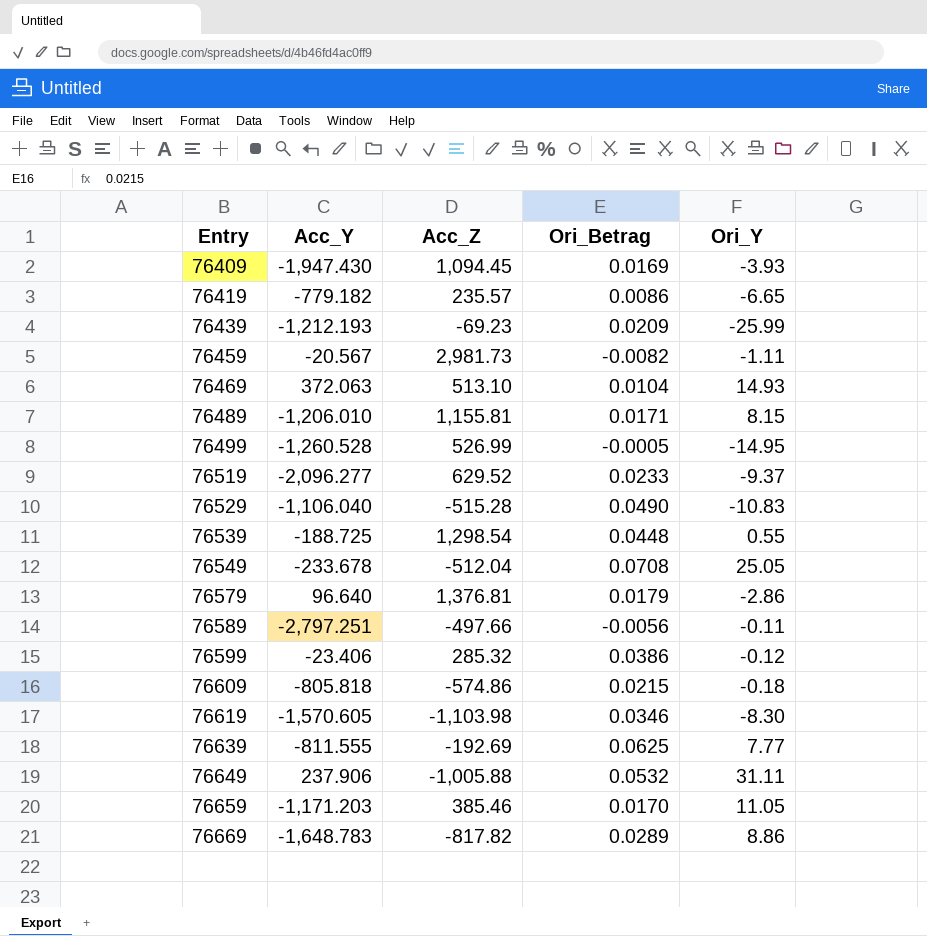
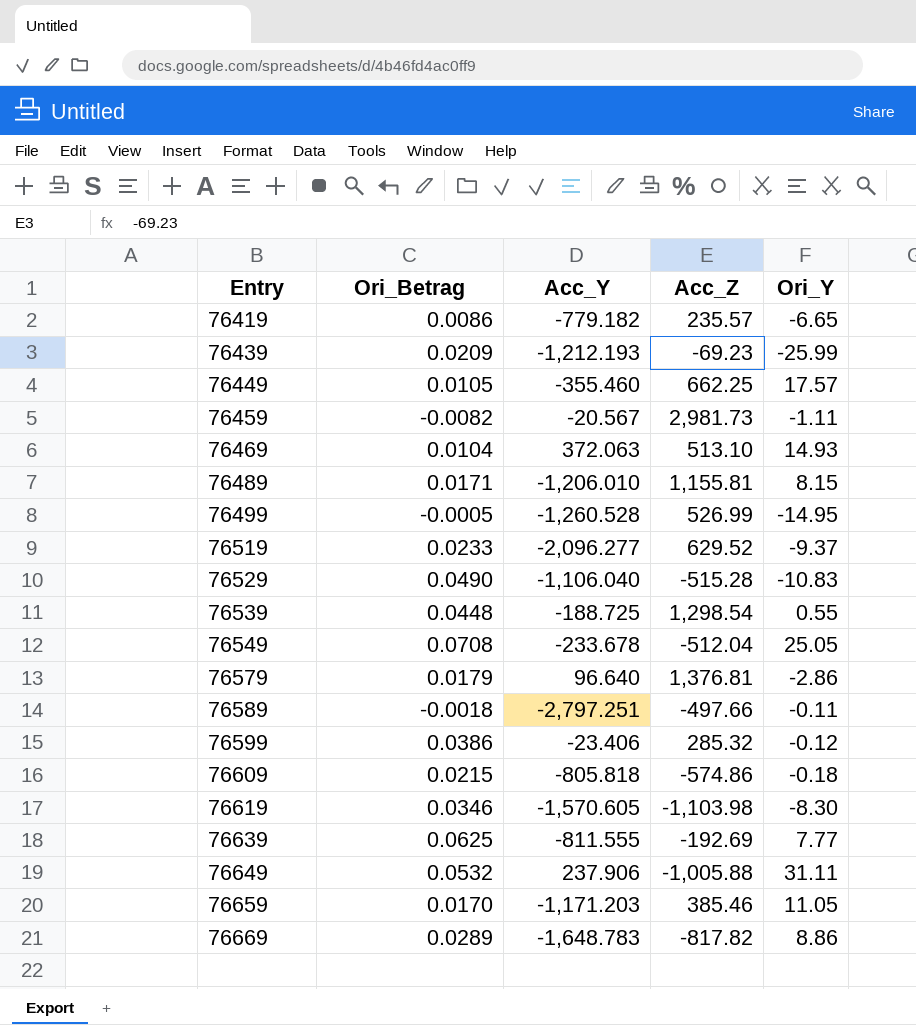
column Ori_Betrag | position: 4 -> 2
row 76409: -1,947.430 | 1,094.45 | 0.0169 | -3.93 -> none
row 76449: none -> 0.0105 | -355.460 | 662.25 | 17.57
76589 | Ori_Betrag: -0.0056 -> -0.0018

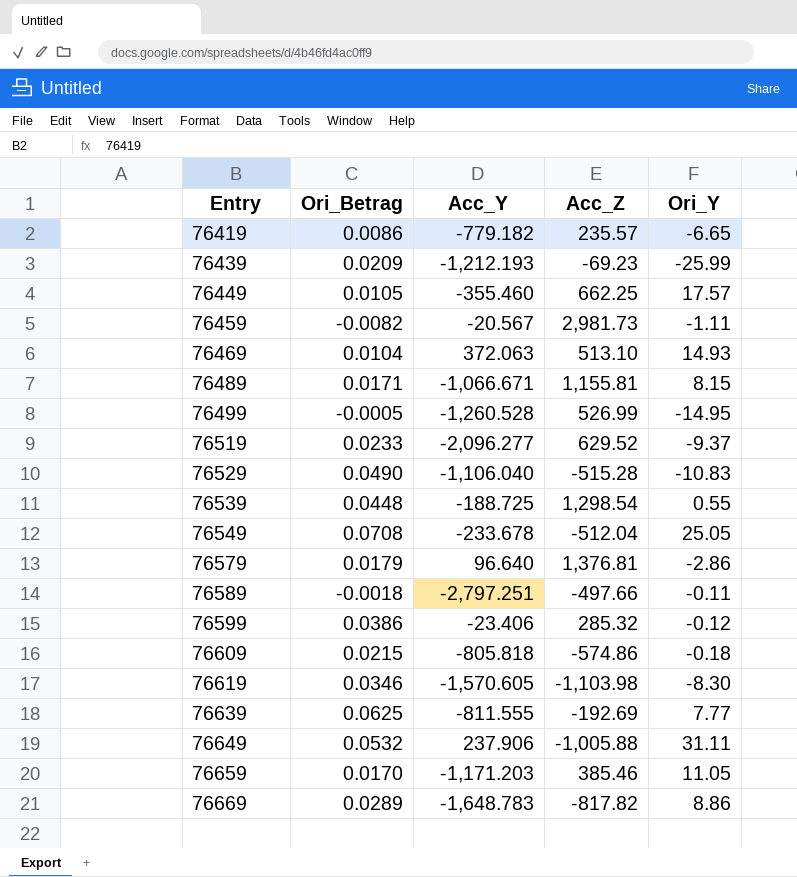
76489 | Acc_Y: -1,206.010 -> -1,066.671

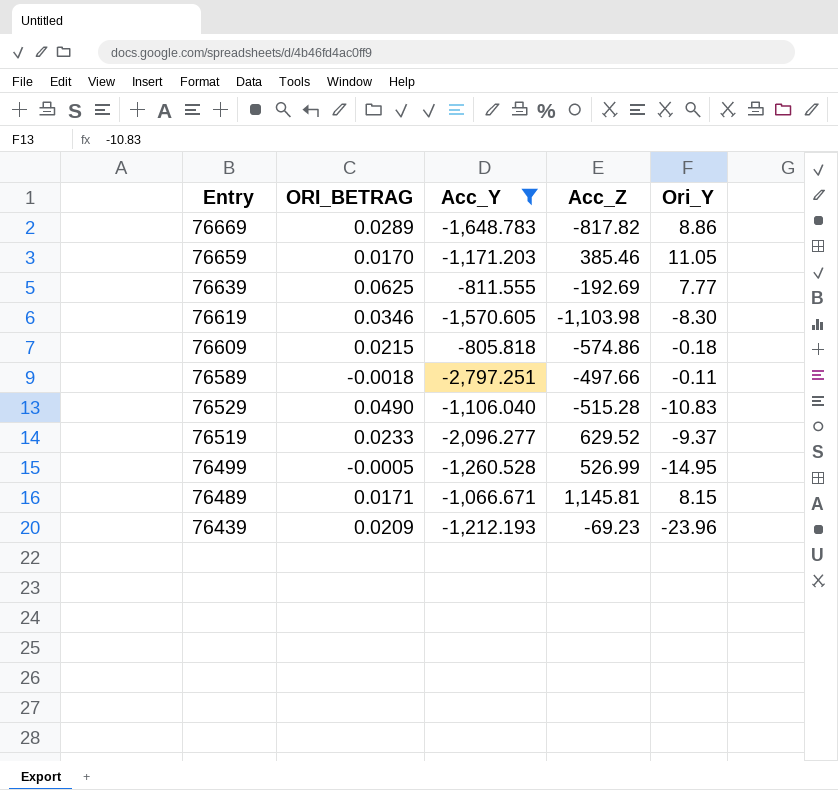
filter: none -> Acc_Y <= -805.818
row order: Entry ascending -> Entry descending
column name: Ori_Betrag -> ORI_BETRAG
76489 | Acc_Z: 1,155.81 -> 1,145.81
76439 | Ori_Y: -25.99 -> -23.96

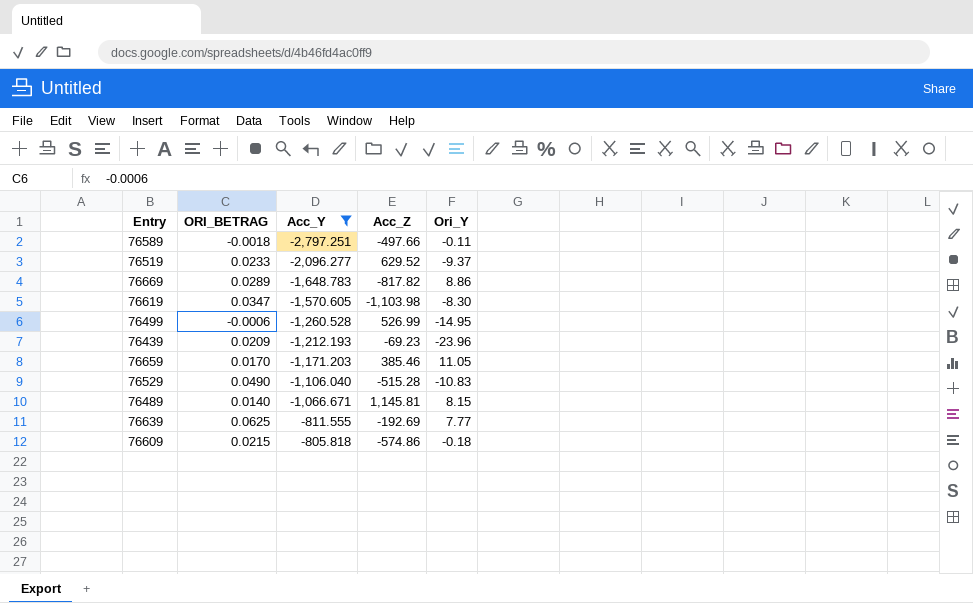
row order: Entry descending -> Acc_Y ascending
76619 | ORI_BETRAG: 0.0346 -> 0.0347
76499 | ORI_BETRAG: -0.0005 -> -0.0006
76489 | ORI_BETRAG: 0.0171 -> 0.0140

